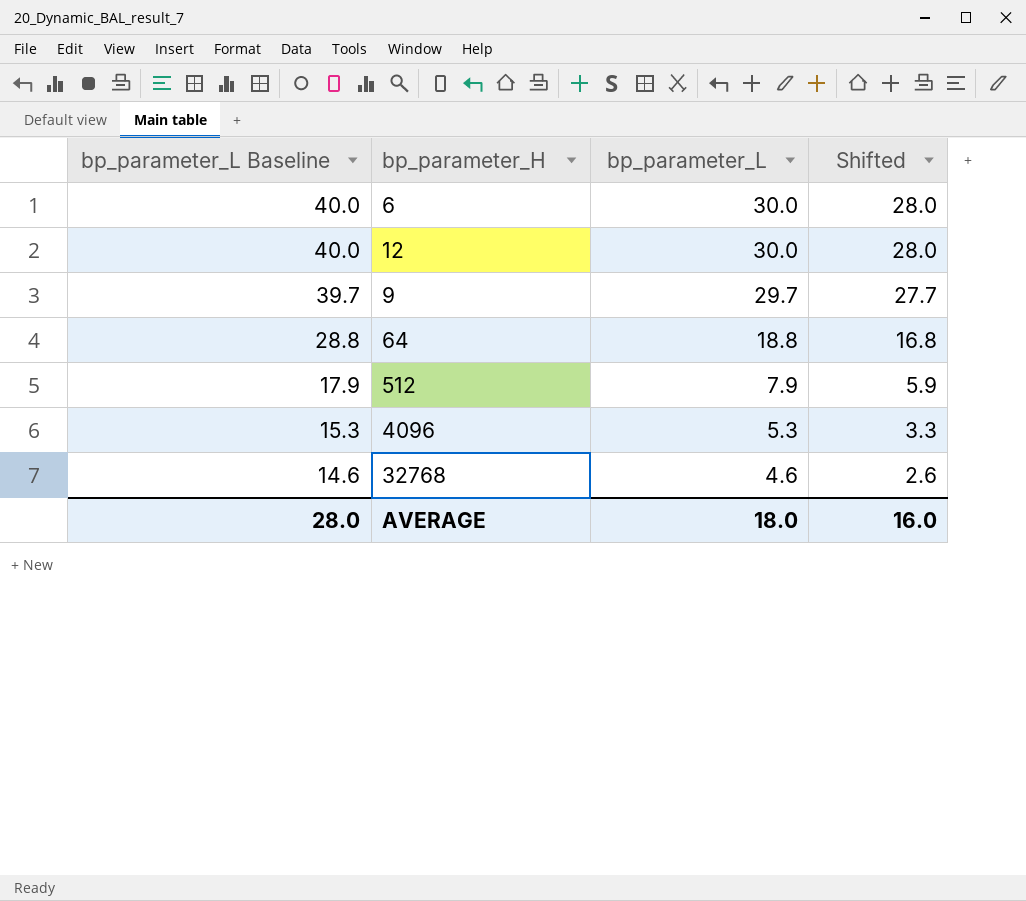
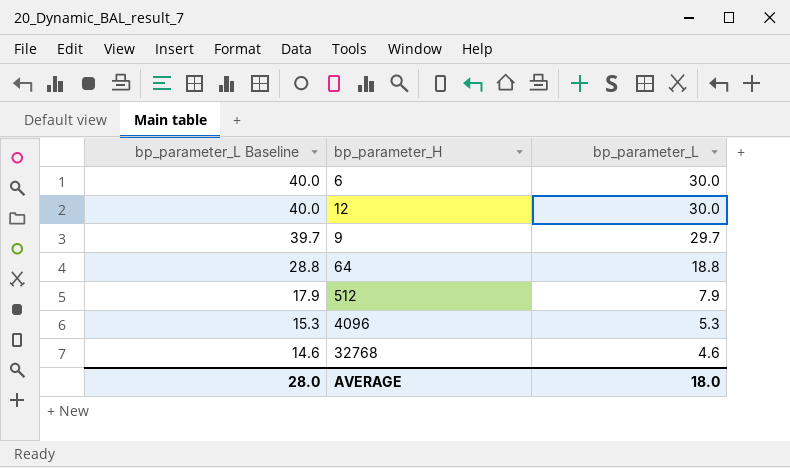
column Shifted | formula: [bp_parameter_L] - 2 -> none

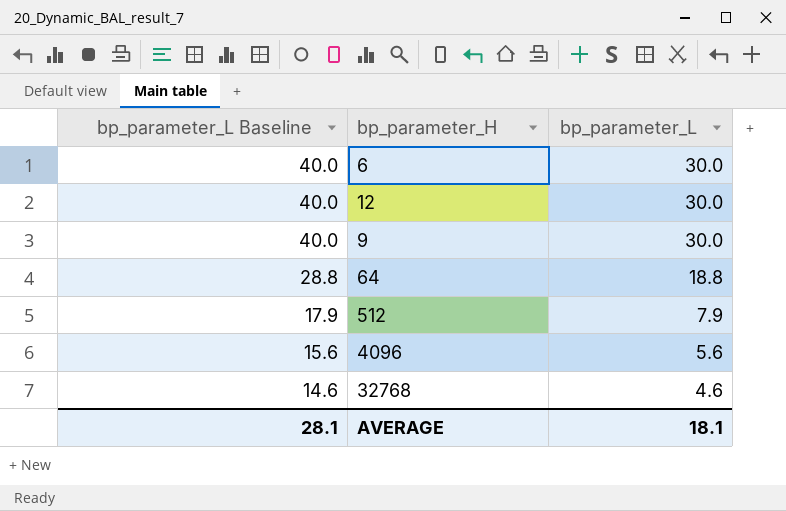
9 | bp_parameter_L Baseline: 39.7 -> 40.0
9 | bp_parameter_L: 29.7 -> 30.0
4096 | bp_parameter_L Baseline: 15.3 -> 15.6
4096 | bp_parameter_L: 5.3 -> 5.6
AVERAGE | bp_parameter_L Baseline: 28.0 -> 28.1
AVERAGE | bp_parameter_L: 18.0 -> 18.1

